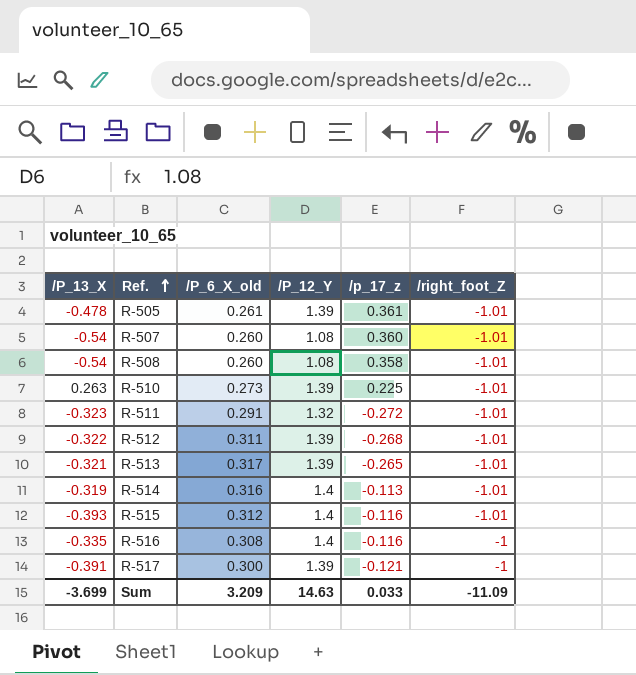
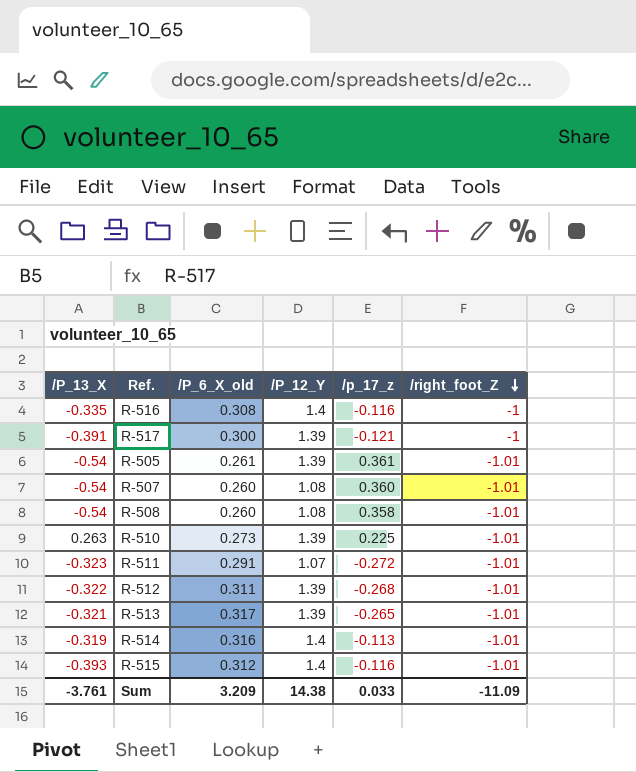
row order: Ref. ascending -> /right_foot_Z descending
R-505 | /P_13_X: -0.478 -> -0.54
R-511 | /P_12_Y: 1.32 -> 1.07
Sum | /P_13_X: -3.699 -> -3.761
Sum | /P_12_Y: 14.63 -> 14.38

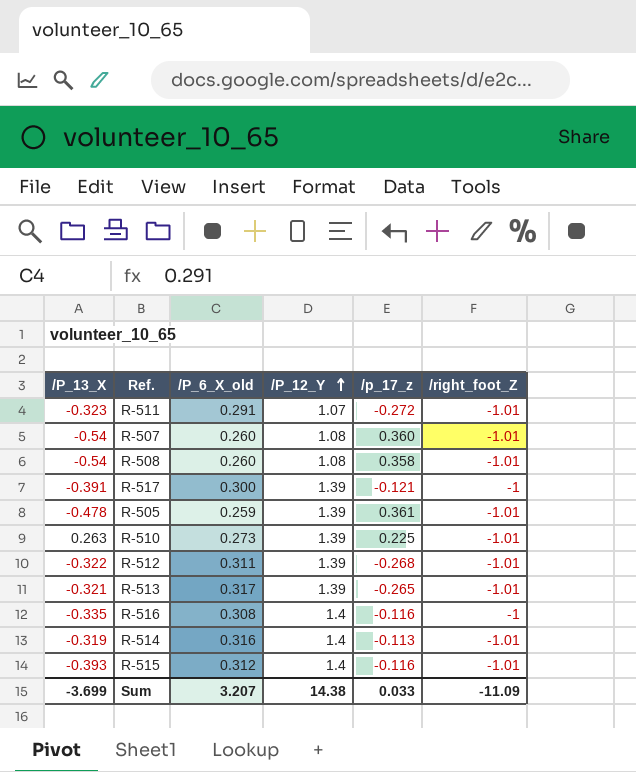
row order: /right_foot_Z descending -> /P_12_Y ascending
R-505 | /P_13_X: -0.54 -> -0.478
R-505 | /P_6_X_old: 0.261 -> 0.259
Sum | /P_13_X: -3.761 -> -3.699
Sum | /P_6_X_old: 3.209 -> 3.207

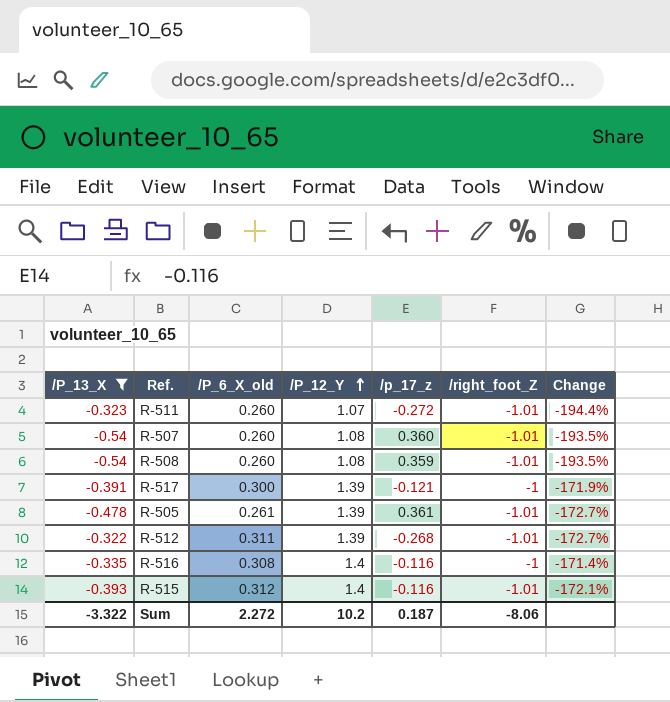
filter: none -> /P_13_X <= -0.322
column Change | formula: none -> ([/right_foot_Z] - [/P_12_Y]) / [/P_12_Y]
R-511 | /P_6_X_old: 0.291 -> 0.260
R-508 | /p_17_z: 0.358 -> 0.359
R-505 | /P_6_X_old: 0.259 -> 0.261
Sum | /P_13_X: -3.699 -> -3.322
Sum | /P_6_X_old: 3.207 -> 2.272
Sum | /P_12_Y: 14.38 -> 10.2
Sum | /p_17_z: 0.033 -> 0.187
Sum | /right_foot_Z: -11.09 -> -8.06

